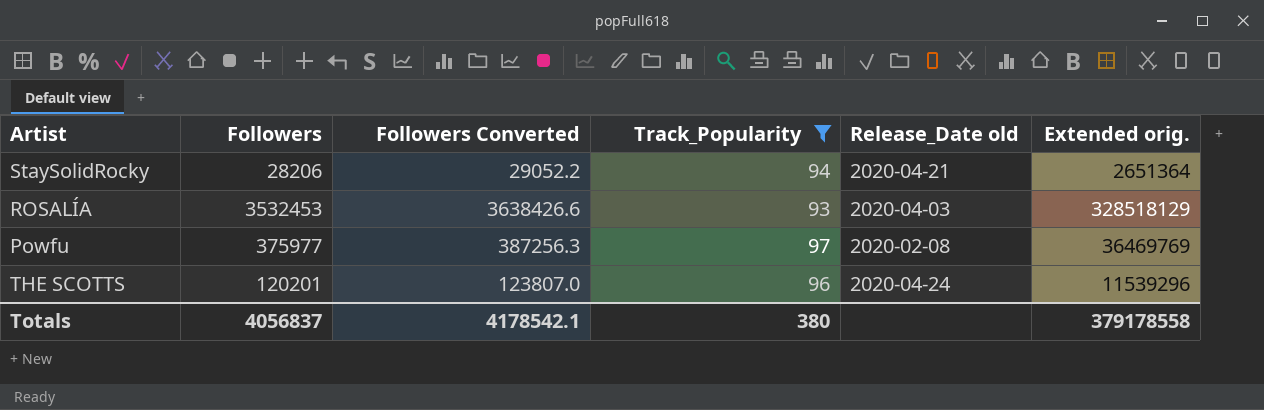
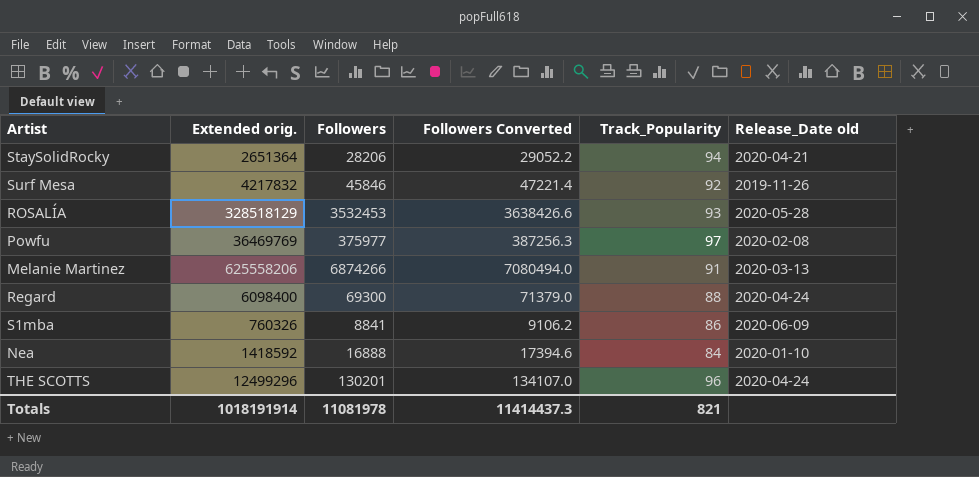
filter: Track_Popularity >= 93 -> none
column Extended orig. | position: 6 -> 2
ROSALÍA | Release_Date old: 2020-04-03 -> 2020-05-28
THE SCOTTS | Extended orig.: 11539296 -> 12499296
THE SCOTTS | Followers: 120201 -> 130201
THE SCOTTS | Followers Converted: 123807.0 -> 134107.0
Totals | Extended orig.: 379178558 -> 1018191914
Totals | Followers: 4056837 -> 11081978
Totals | Followers Converted: 4178542.1 -> 11414437.3
Totals | Track_Popularity: 380 -> 821

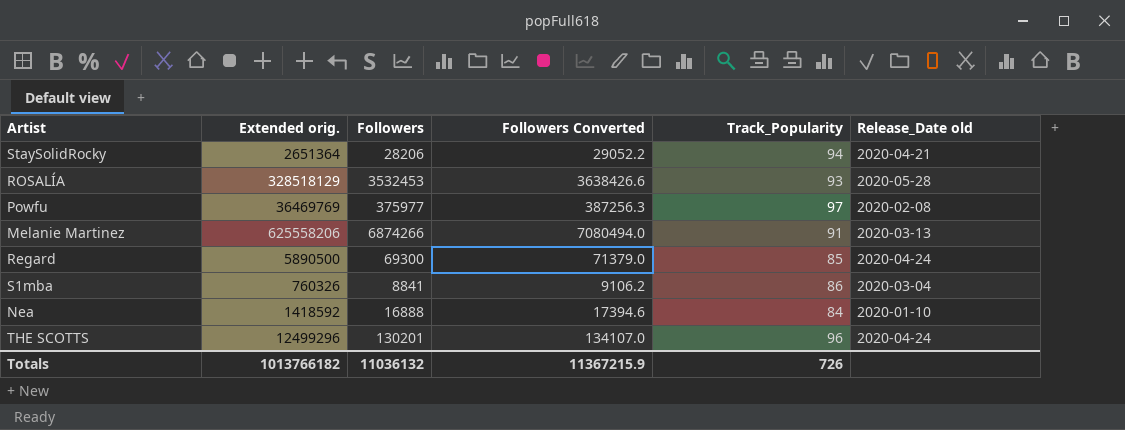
row Surf Mesa: 4217832 | 45846 | 47221.4 | 92 | 2019-11-26 -> none
Regard | Extended orig.: 6098400 -> 5890500
Regard | Track_Popularity: 88 -> 85
S1mba | Release_Date old: 2020-06-09 -> 2020-03-04
Totals | Extended orig.: 1018191914 -> 1013766182
Totals | Followers: 11081978 -> 11036132
Totals | Followers Converted: 11414437.3 -> 11367215.9
Totals | Track_Popularity: 821 -> 726

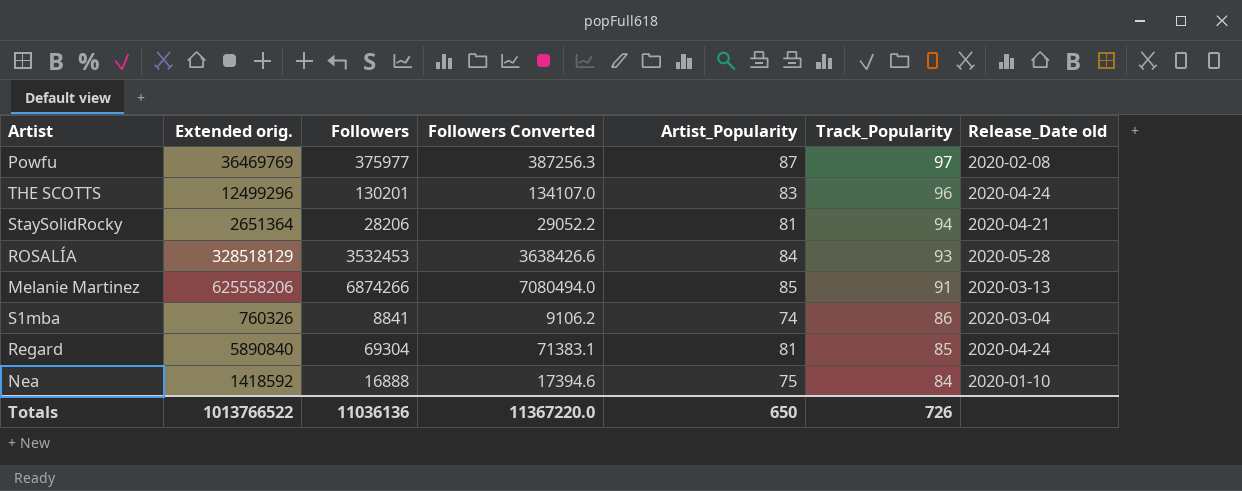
row order: none -> Track_Popularity descending
column Artist_Popularity | position: none -> 5
Regard | Extended orig.: 5890500 -> 5890840
Regard | Followers: 69300 -> 69304
Regard | Followers Converted: 71379.0 -> 71383.1
Totals | Extended orig.: 1013766182 -> 1013766522
Totals | Followers: 11036132 -> 11036136
Totals | Followers Converted: 11367215.9 -> 11367220.0

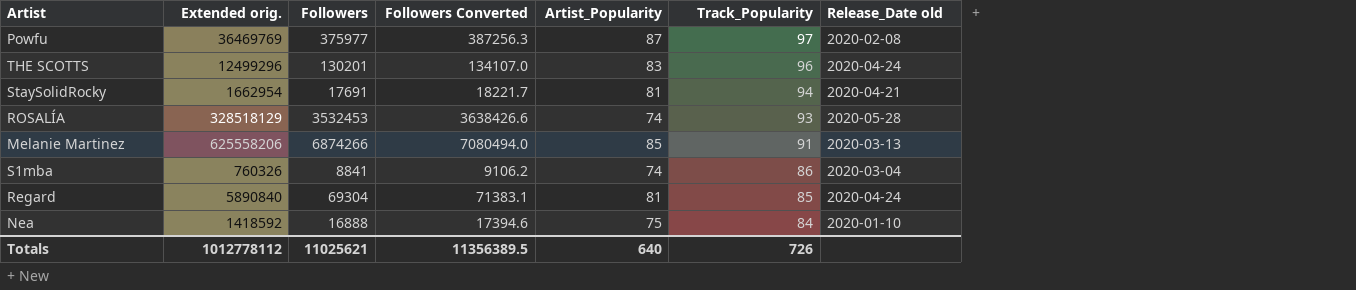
StaySolidRocky | Extended orig.: 2651364 -> 1662954
StaySolidRocky | Followers: 28206 -> 17691
StaySolidRocky | Followers Converted: 29052.2 -> 18221.7
ROSALÍA | Artist_Popularity: 84 -> 74
Totals | Extended orig.: 1013766522 -> 1012778112
Totals | Followers: 11036136 -> 11025621
Totals | Followers Converted: 11367220.0 -> 11356389.5
Totals | Artist_Popularity: 650 -> 640

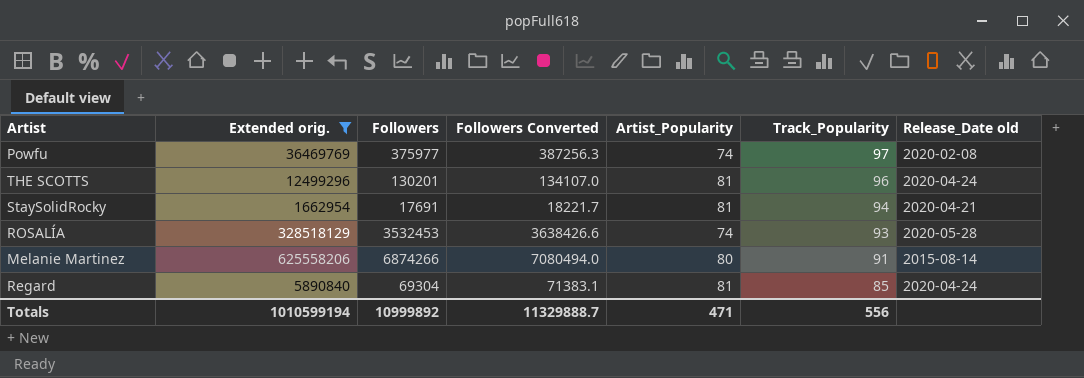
filter: none -> Extended orig. >= 1662954
Powfu | Artist_Popularity: 87 -> 74
THE SCOTTS | Artist_Popularity: 83 -> 81
Melanie Martinez | Artist_Popularity: 85 -> 80
Melanie Martinez | Release_Date old: 2020-03-13 -> 2015-08-14
Totals | Extended orig.: 1012778112 -> 1010599194
Totals | Followers: 11025621 -> 10999892
Totals | Followers Converted: 11356389.5 -> 11329888.7
Totals | Artist_Popularity: 640 -> 471
Totals | Track_Popularity: 726 -> 556

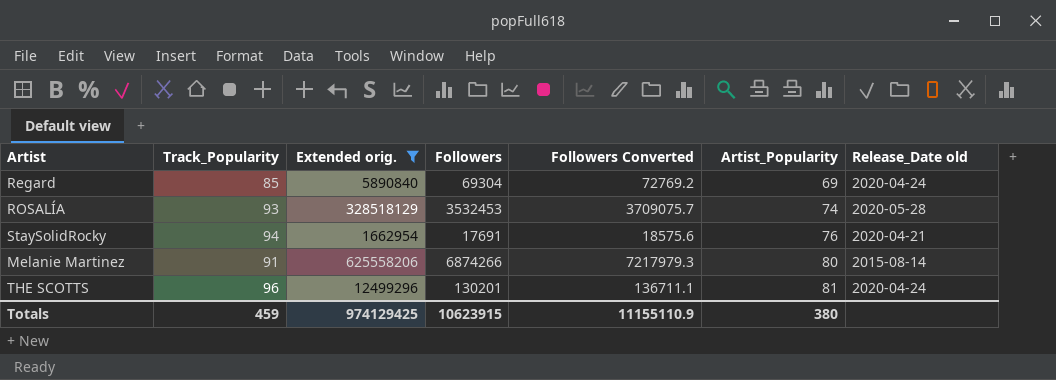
row order: Track_Popularity descending -> Artist_Popularity ascending
column Track_Popularity | position: 6 -> 2
column Followers Converted | formula: [Followers] * 1.03 -> [Followers] * 1.05
row Powfu: 36469769 | 375977 | 387256.3 | 74 | 97 | 2020-02-08 -> none
Regard | Artist_Popularity: 81 -> 69
StaySolidRocky | Artist_Popularity: 81 -> 76
Totals | Track_Popularity: 556 -> 459
Totals | Extended orig.: 1010599194 -> 974129425
Totals | Followers: 10999892 -> 10623915
Totals | Followers Converted: 11329888.7 -> 11155110.9
Totals | Artist_Popularity: 471 -> 380

